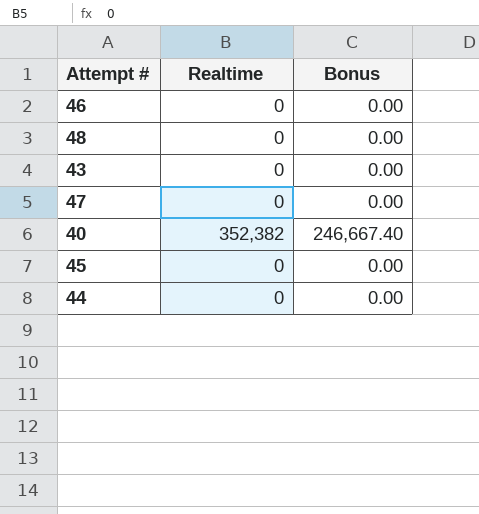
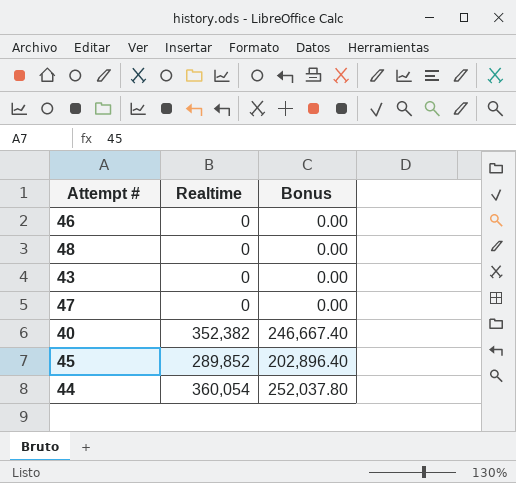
45 | Realtime: 0 -> 289,852
45 | Bonus: 0.00 -> 202,896.40
44 | Realtime: 0 -> 360,054
44 | Bonus: 0.00 -> 252,037.80

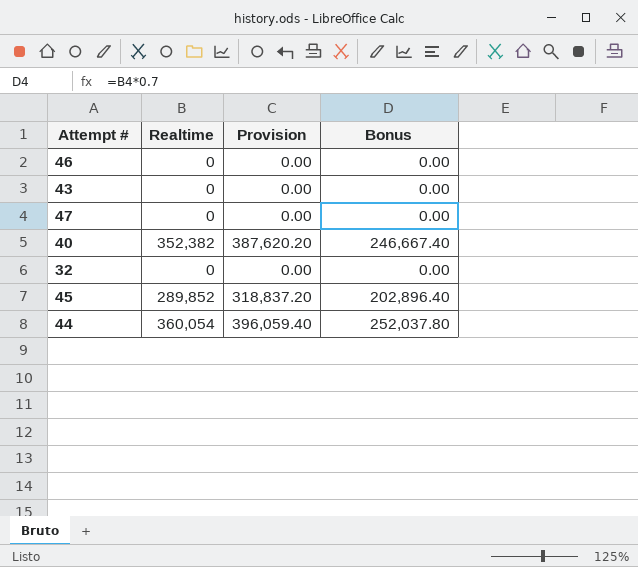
column Provision | formula: none -> [Realtime] * 1.1
row 48: 0 | 0.00 -> none
row 32: none -> 0 | 0.00 | 0.00

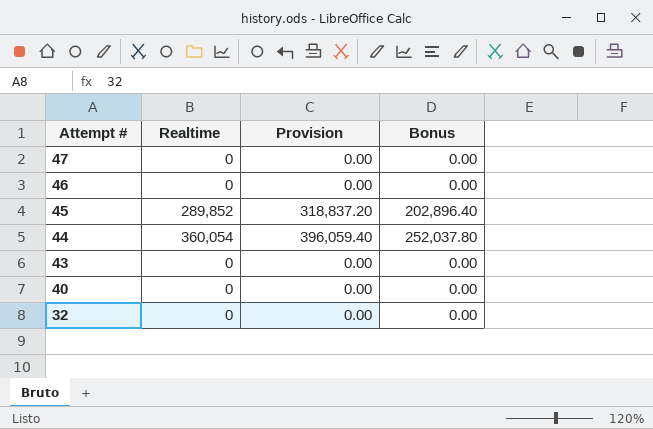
row order: none -> Attempt # descending
40 | Realtime: 352,382 -> 0
40 | Provision: 387,620.20 -> 0.00
40 | Bonus: 246,667.40 -> 0.00

